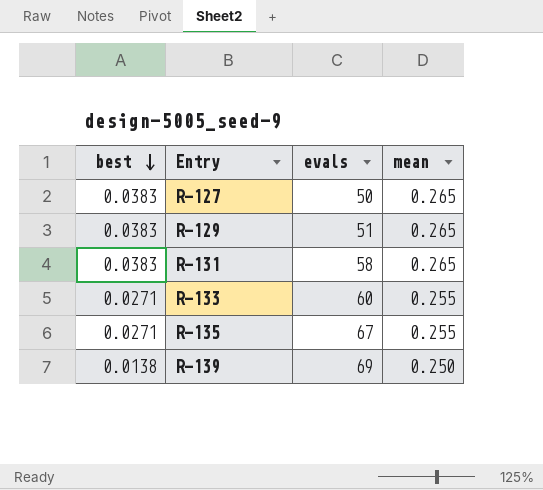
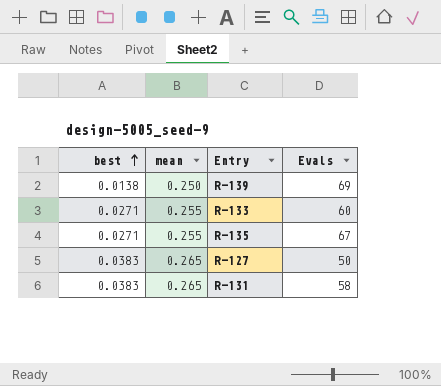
row order: best descending -> best ascending
column mean | position: 4 -> 2
column name: evals -> Evals
row R-129: 0.0383 | 51 | 0.265 -> none

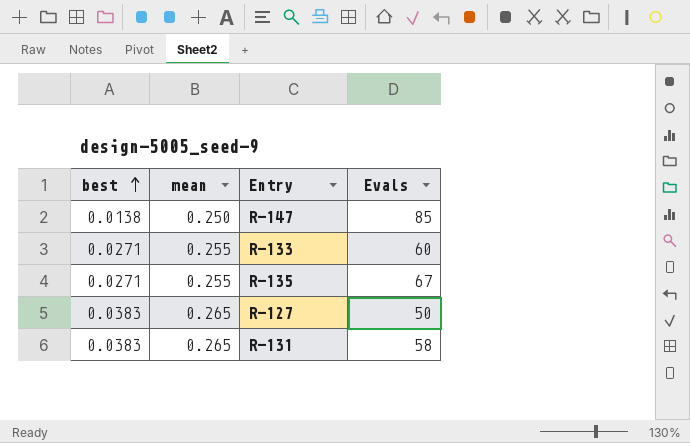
row R-139: 0.0138 | 0.250 | 69 -> none
row R-147: none -> 0.0138 | 0.250 | 85

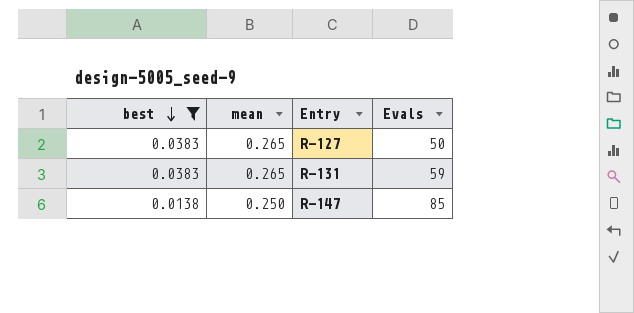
filter: none -> best != 0.0271
row order: best ascending -> best descending
R-131 | Evals: 58 -> 59

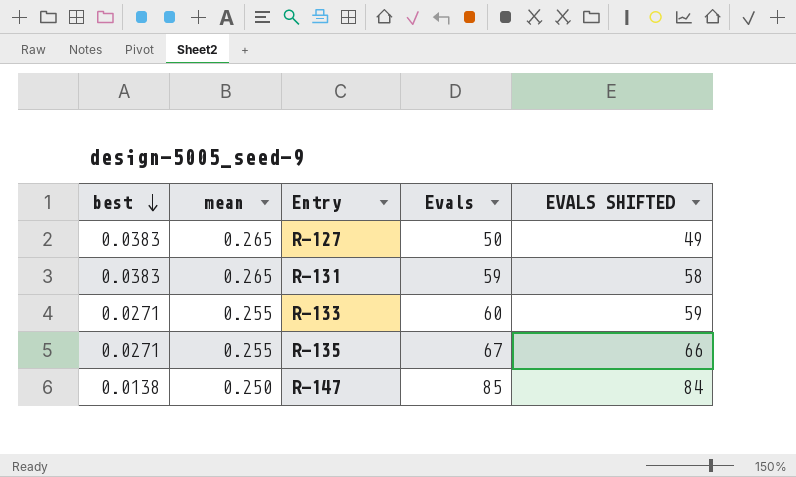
filter: best != 0.0271 -> none
column EVALS SHIFTED | formula: none -> [Evals] - 1

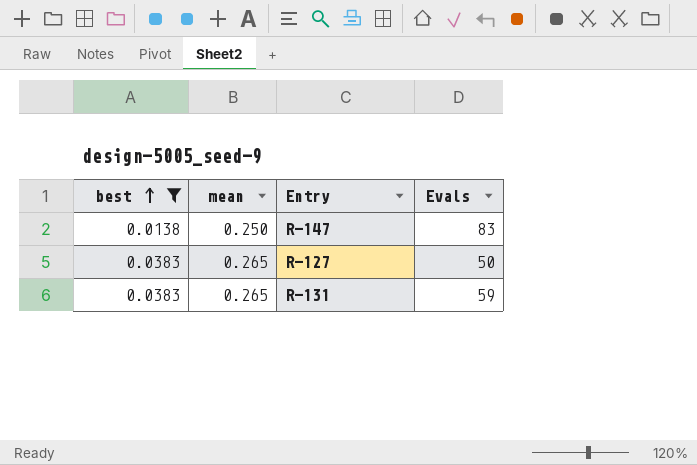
filter: none -> best != 0.0271
row order: best descending -> best ascending
column EVALS SHIFTED | formula: [Evals] - 1 -> none
R-147 | Evals: 85 -> 83

